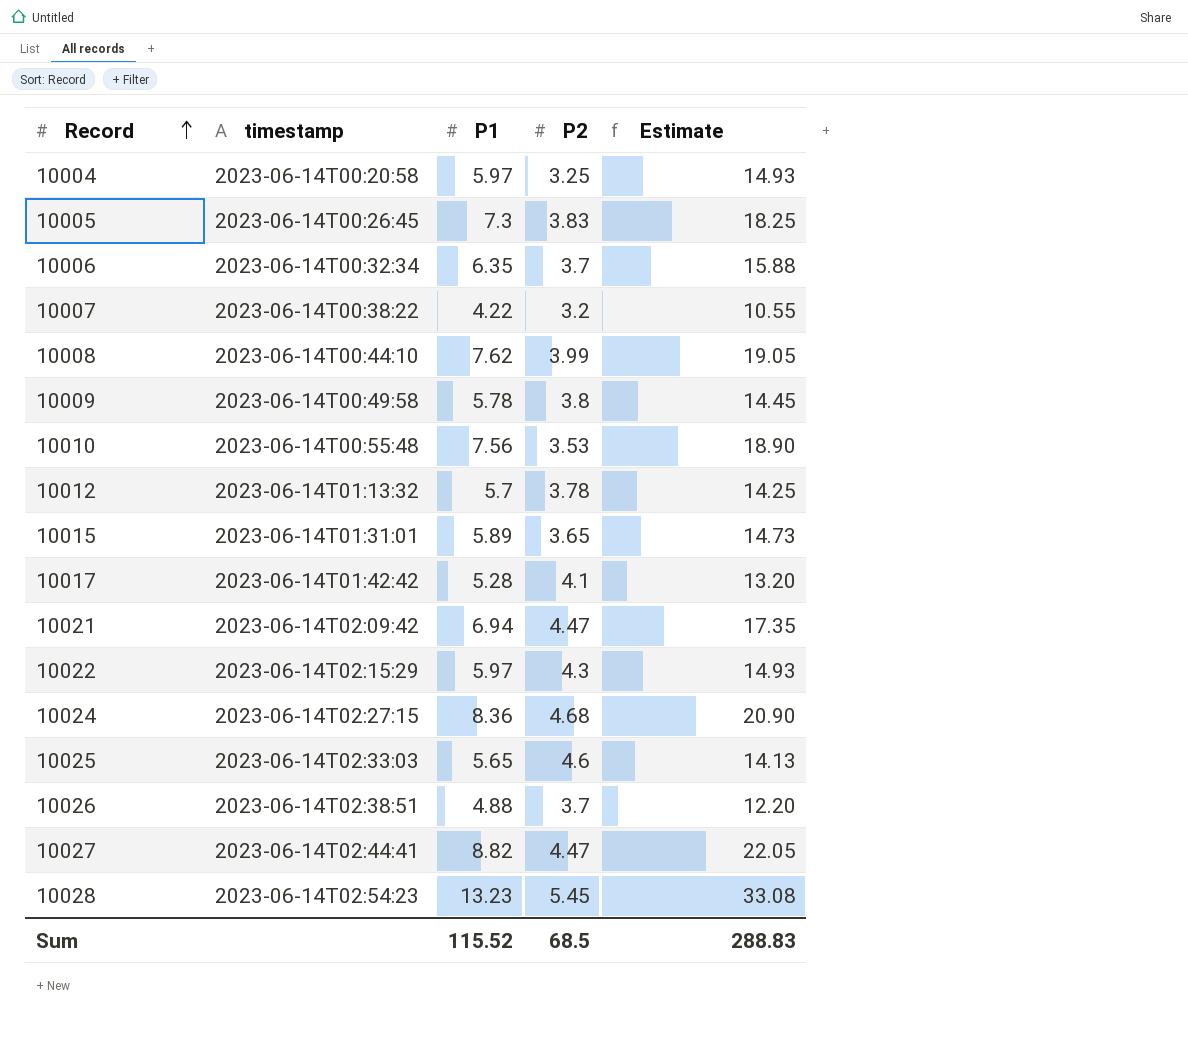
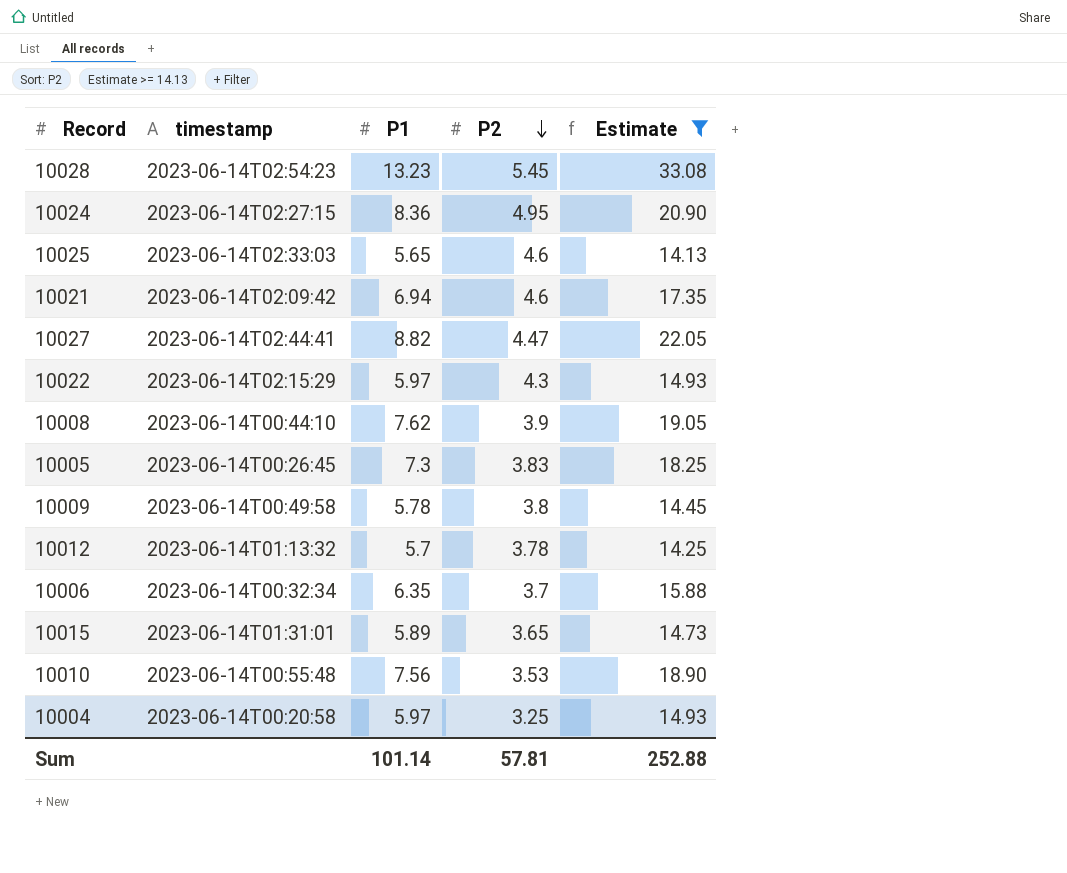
filter: none -> Estimate >= 14.13
row order: Record ascending -> P2 descending
10024 | P2: 4.68 -> 4.95
10021 | P2: 4.47 -> 4.6
10008 | P2: 3.99 -> 3.9
Sum | P1: 115.52 -> 101.14
Sum | P2: 68.5 -> 57.81
Sum | Estimate: 288.83 -> 252.88

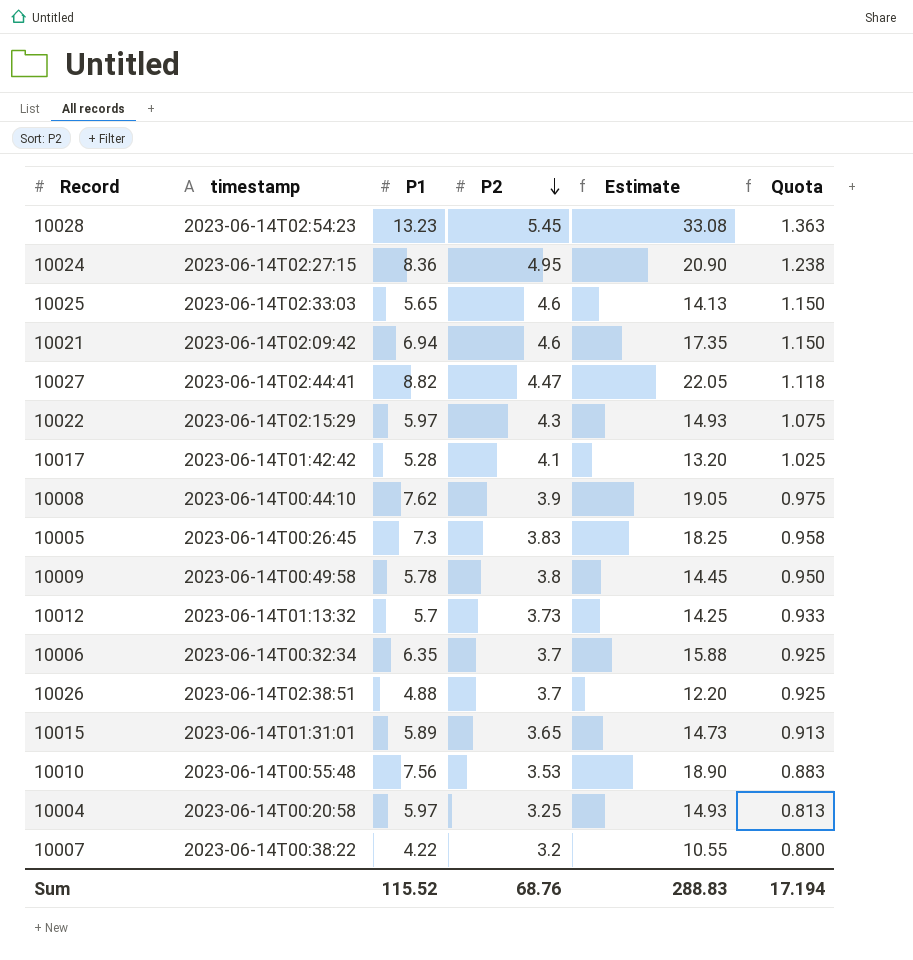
filter: Estimate >= 14.13 -> none
column Quota | formula: none -> [P2] * 0.25
10012 | P2: 3.78 -> 3.73
Sum | P1: 101.14 -> 115.52
Sum | P2: 57.81 -> 68.76
Sum | Estimate: 252.88 -> 288.83

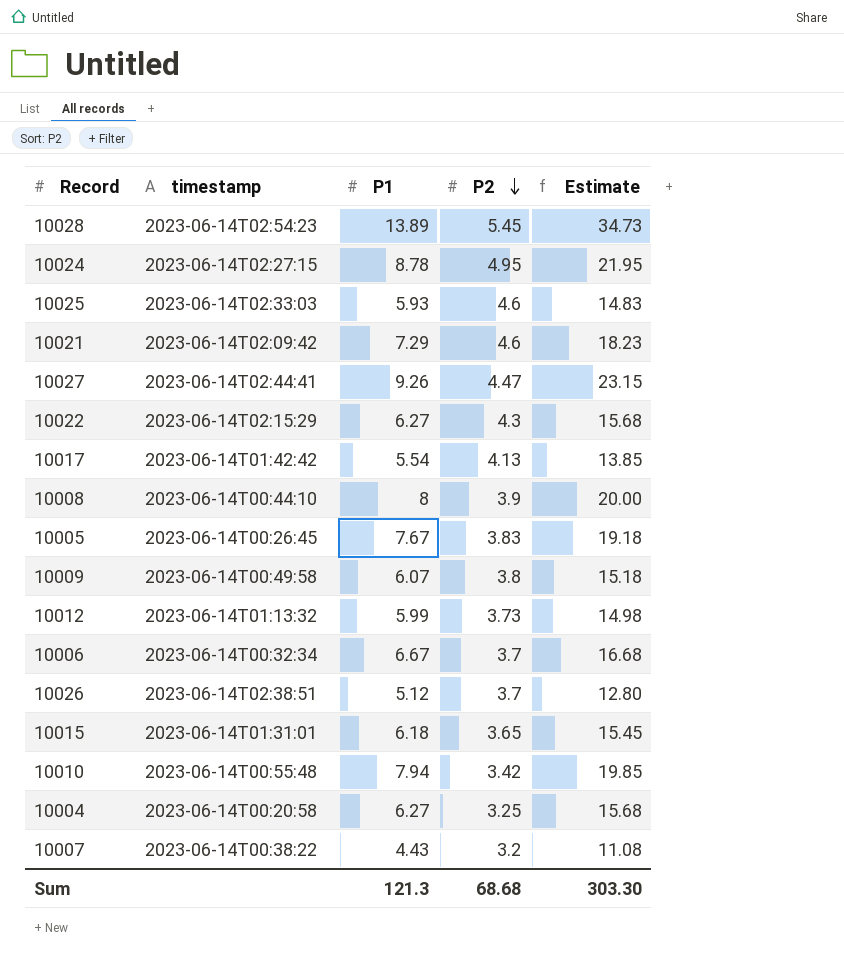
column Quota | formula: [P2] * 0.25 -> none
10028 | P1: 13.23 -> 13.89
10028 | Estimate: 33.08 -> 34.73
10024 | P1: 8.36 -> 8.78
10024 | Estimate: 20.90 -> 21.95
10025 | P1: 5.65 -> 5.93
10025 | Estimate: 14.13 -> 14.83
10021 | P1: 6.94 -> 7.29
10021 | Estimate: 17.35 -> 18.23
10027 | P1: 8.82 -> 9.26
10027 | Estimate: 22.05 -> 23.15
10022 | P1: 5.97 -> 6.27
10022 | Estimate: 14.93 -> 15.68
10017 | P1: 5.28 -> 5.54
10017 | P2: 4.1 -> 4.13
10017 | Estimate: 13.20 -> 13.85
10008 | P1: 7.62 -> 8
10008 | Estimate: 19.05 -> 20.00
10005 | P1: 7.3 -> 7.67
10005 | Estimate: 18.25 -> 19.18
10009 | P1: 5.78 -> 6.07
10009 | Estimate: 14.45 -> 15.18
10012 | P1: 5.7 -> 5.99
10012 | Estimate: 14.25 -> 14.98
10006 | P1: 6.35 -> 6.67
10006 | Estimate: 15.88 -> 16.68
10026 | P1: 4.88 -> 5.12
10026 | Estimate: 12.20 -> 12.80
10015 | P1: 5.89 -> 6.18
10015 | Estimate: 14.73 -> 15.45
10010 | P1: 7.56 -> 7.94
10010 | P2: 3.53 -> 3.42
10010 | Estimate: 18.90 -> 19.85
10004 | P1: 5.97 -> 6.27
10004 | Estimate: 14.93 -> 15.68
10007 | P1: 4.22 -> 4.43
10007 | Estimate: 10.55 -> 11.08
Sum | P1: 115.52 -> 121.3
Sum | P2: 68.76 -> 68.68
Sum | Estimate: 288.83 -> 303.30

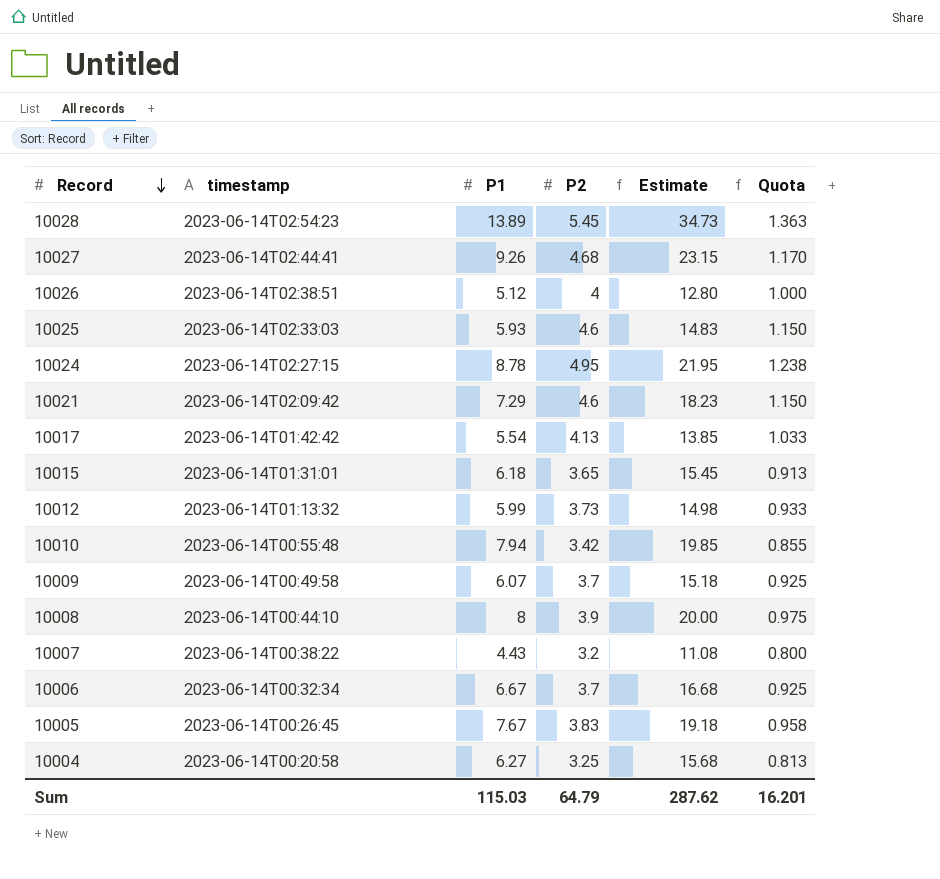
row order: P2 descending -> Record descending
column Quota | formula: none -> [P2] * 0.25
row 10022: 2023-06-14T02:15:29 | 6.27 | 4.3 | 15.68 -> none
10027 | P2: 4.47 -> 4.68
10026 | P2: 3.7 -> 4
10009 | P2: 3.8 -> 3.7
Sum | P1: 121.3 -> 115.03
Sum | P2: 68.68 -> 64.79
Sum | Estimate: 303.30 -> 287.62

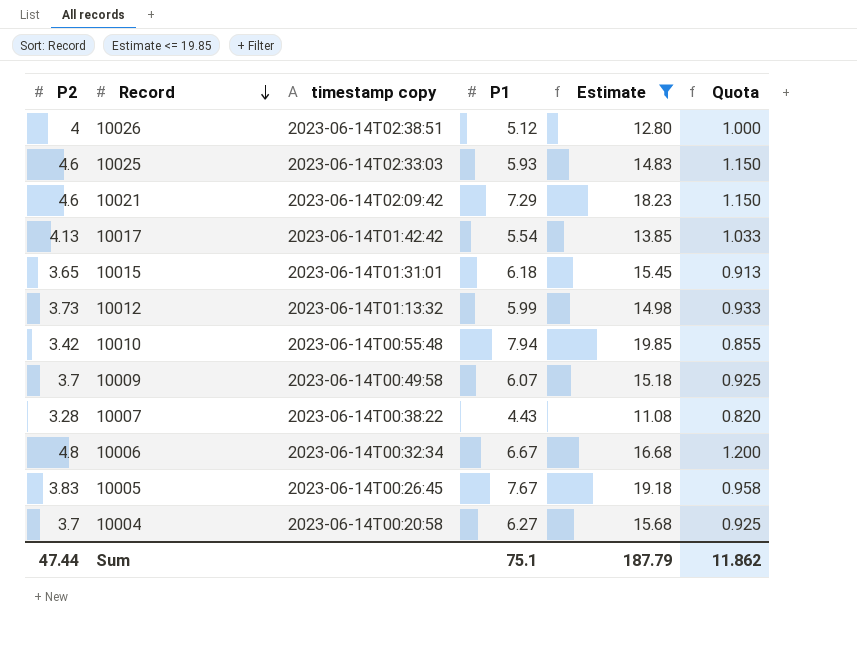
filter: none -> Estimate <= 19.85
column P2 | position: 4 -> 1
column name: timestamp -> timestamp copy
10007 | P2: 3.2 -> 3.28
10007 | Quota: 0.800 -> 0.820
10006 | P2: 3.7 -> 4.8
10006 | Quota: 0.925 -> 1.200
10004 | P2: 3.25 -> 3.7
10004 | Quota: 0.813 -> 0.925
Sum | P2: 64.79 -> 47.44
Sum | P1: 115.03 -> 75.1
Sum | Estimate: 287.62 -> 187.79
Sum | Quota: 16.201 -> 11.862

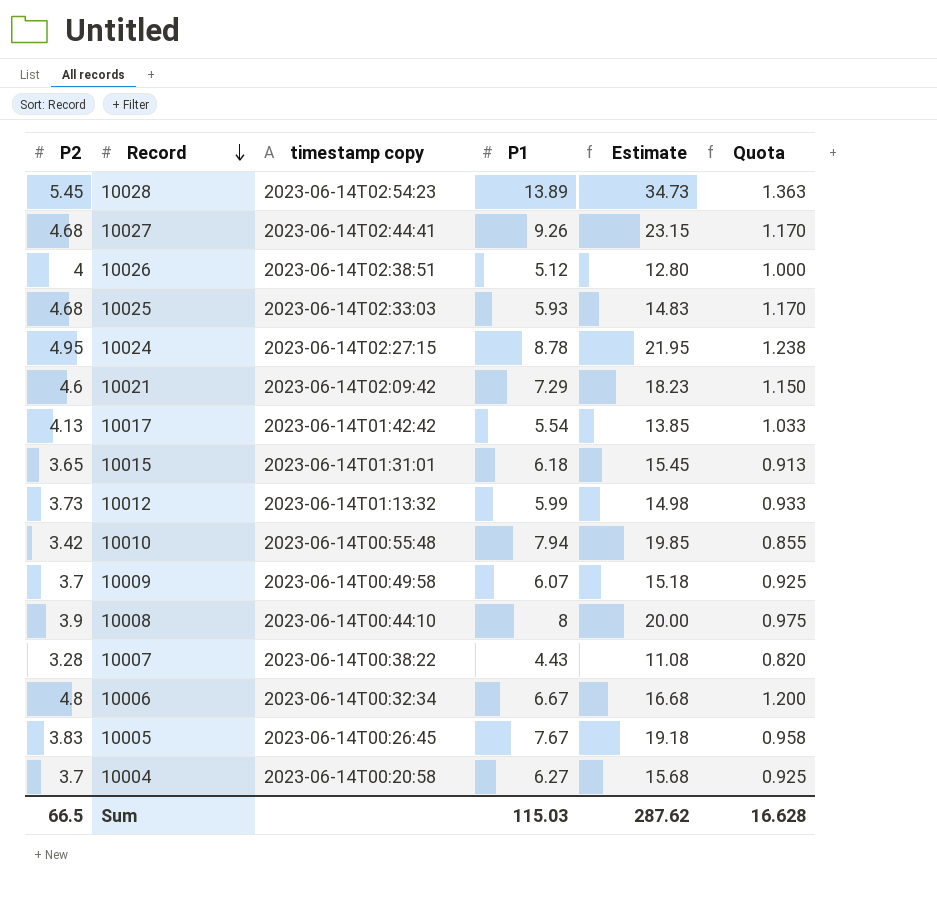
filter: Estimate <= 19.85 -> none
10025 | P2: 4.6 -> 4.68
10025 | Quota: 1.150 -> 1.170
Sum | P2: 47.44 -> 66.5
Sum | P1: 75.1 -> 115.03
Sum | Estimate: 187.79 -> 287.62
Sum | Quota: 11.862 -> 16.628

